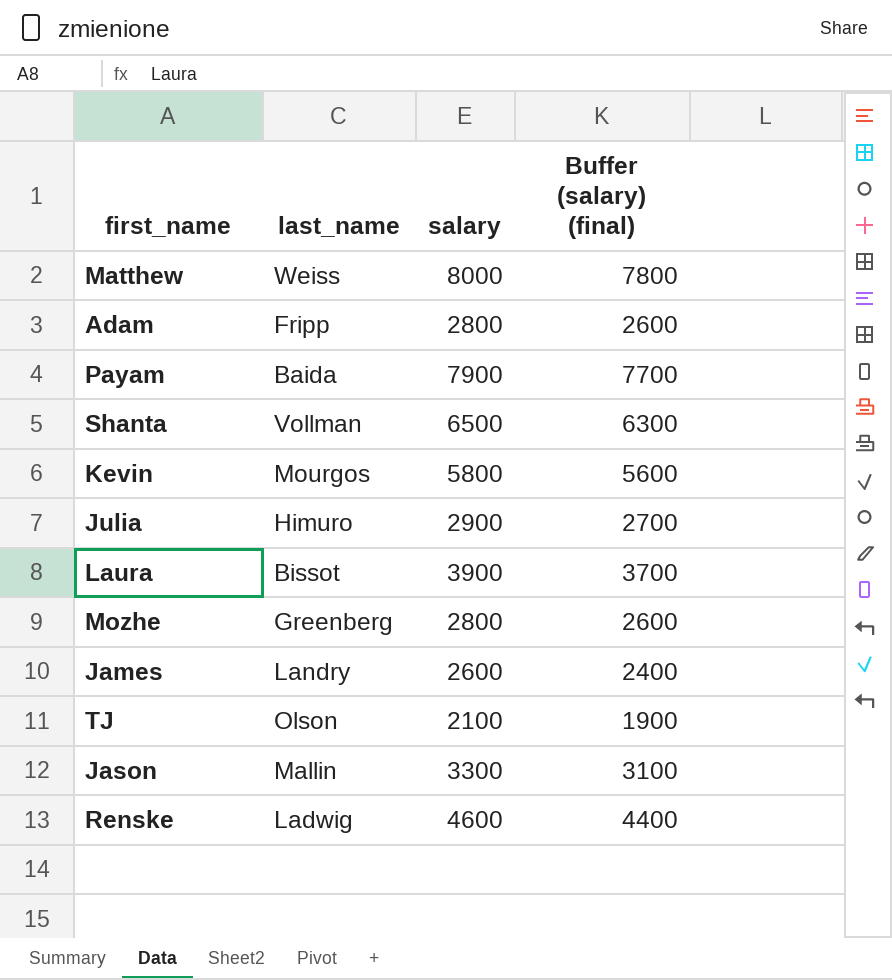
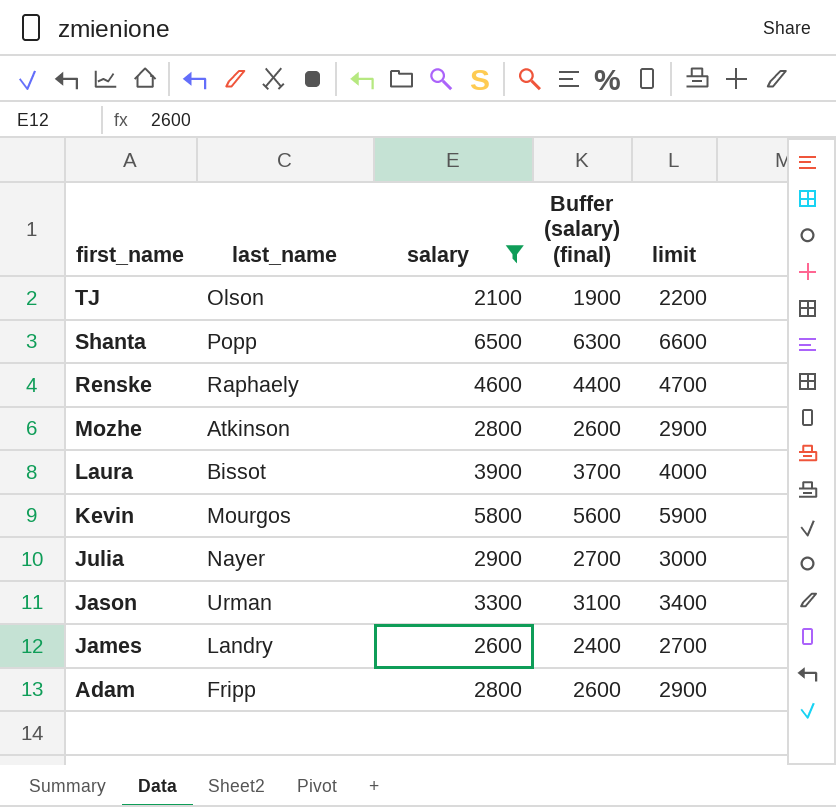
filter: none -> salary <= 6500
row order: none -> first_name descending
column limit | formula: none -> [salary] + 100
Shanta | last_name: Vollman -> Popp
Renske | last_name: Ladwig -> Raphaely
Mozhe | last_name: Greenberg -> Atkinson
Julia | last_name: Himuro -> Nayer
Jason | last_name: Mallin -> Urman

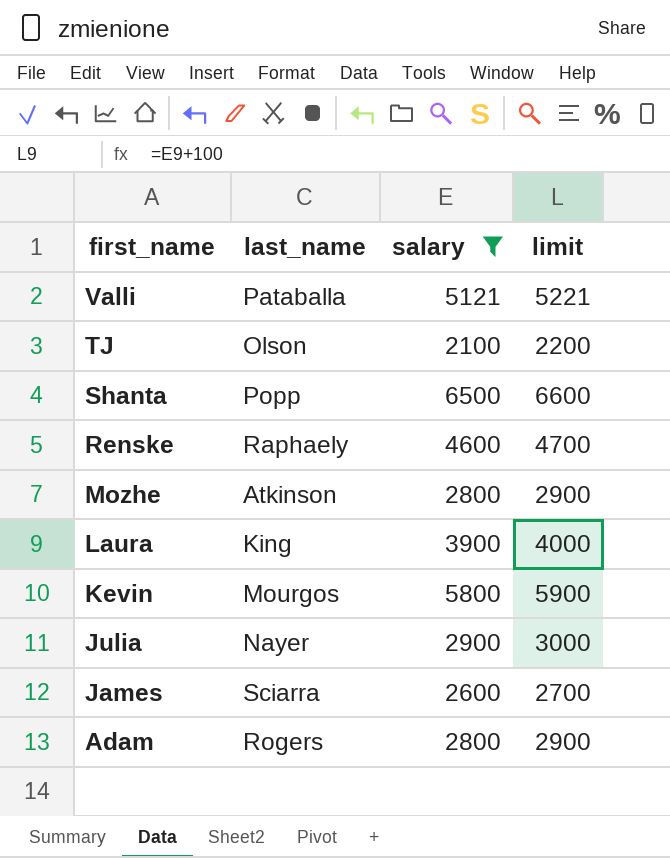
column Buffer (salary) (final) | formula: [salary] - 200 -> none
row Jason: Urman | 3300 | 3100 | 3400 -> none
row Valli: none -> Pataballa | 5121 | 5221
Laura | last_name: Bissot -> King
James | last_name: Landry -> Sciarra
Adam | last_name: Fripp -> Rogers

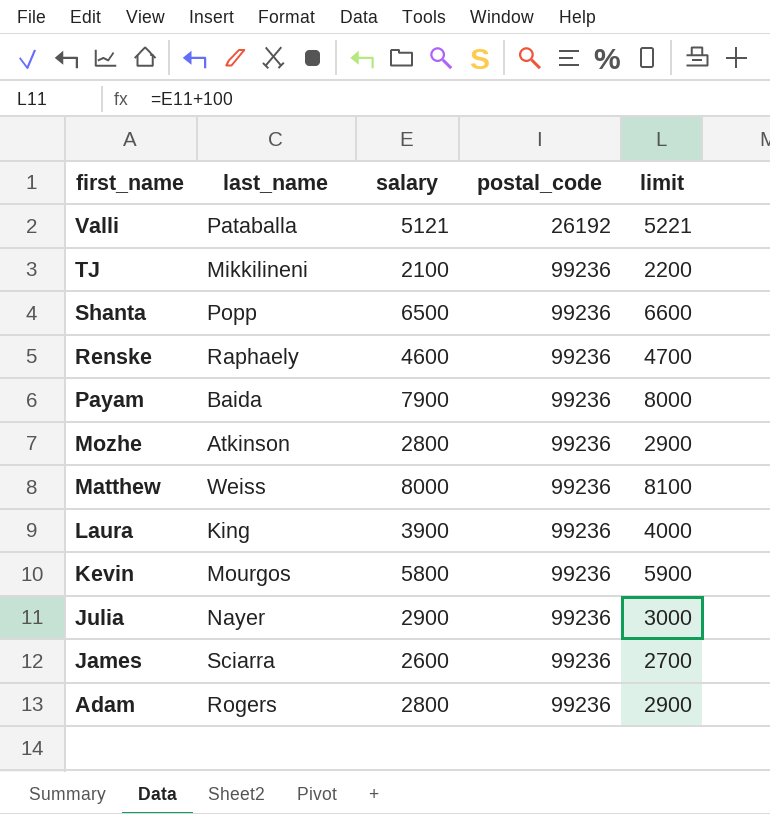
filter: salary <= 6500 -> none
column postal_code | position: none -> 4
TJ | last_name: Olson -> Mikkilineni

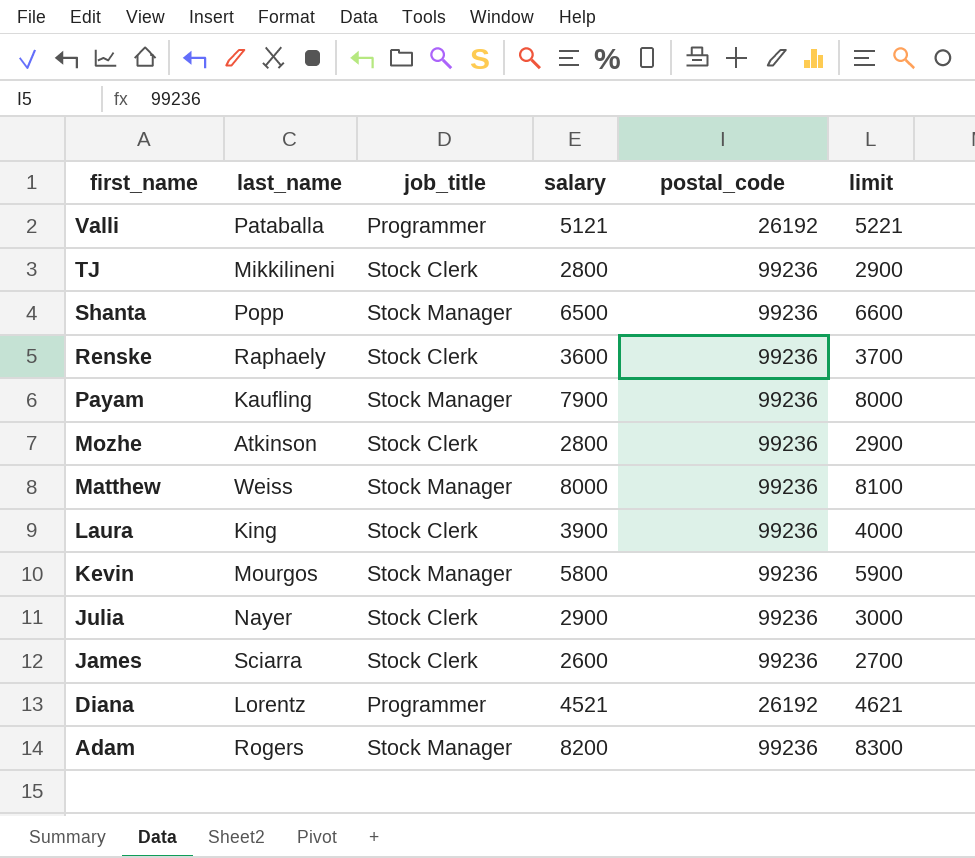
column job_title | position: none -> 3
TJ | salary: 2100 -> 2800
TJ | limit: 2200 -> 2900
Renske | salary: 4600 -> 3600
Renske | limit: 4700 -> 3700
Payam | last_name: Baida -> Kaufling
row Diana: none -> Lorentz | Programmer | 4521 | 26192 | 4621
Adam | salary: 2800 -> 8200
Adam | limit: 2900 -> 8300

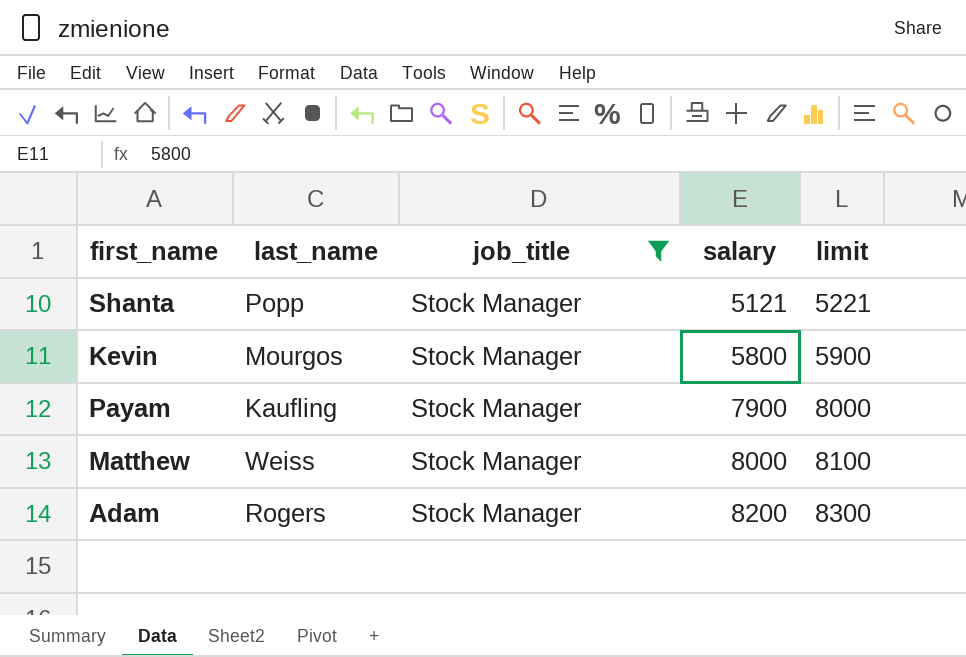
filter: none -> job_title = Stock Manager
row order: first_name descending -> salary ascending
column postal_code | position: 5 -> none
Shanta | salary: 6500 -> 5121
Shanta | limit: 6600 -> 5221

